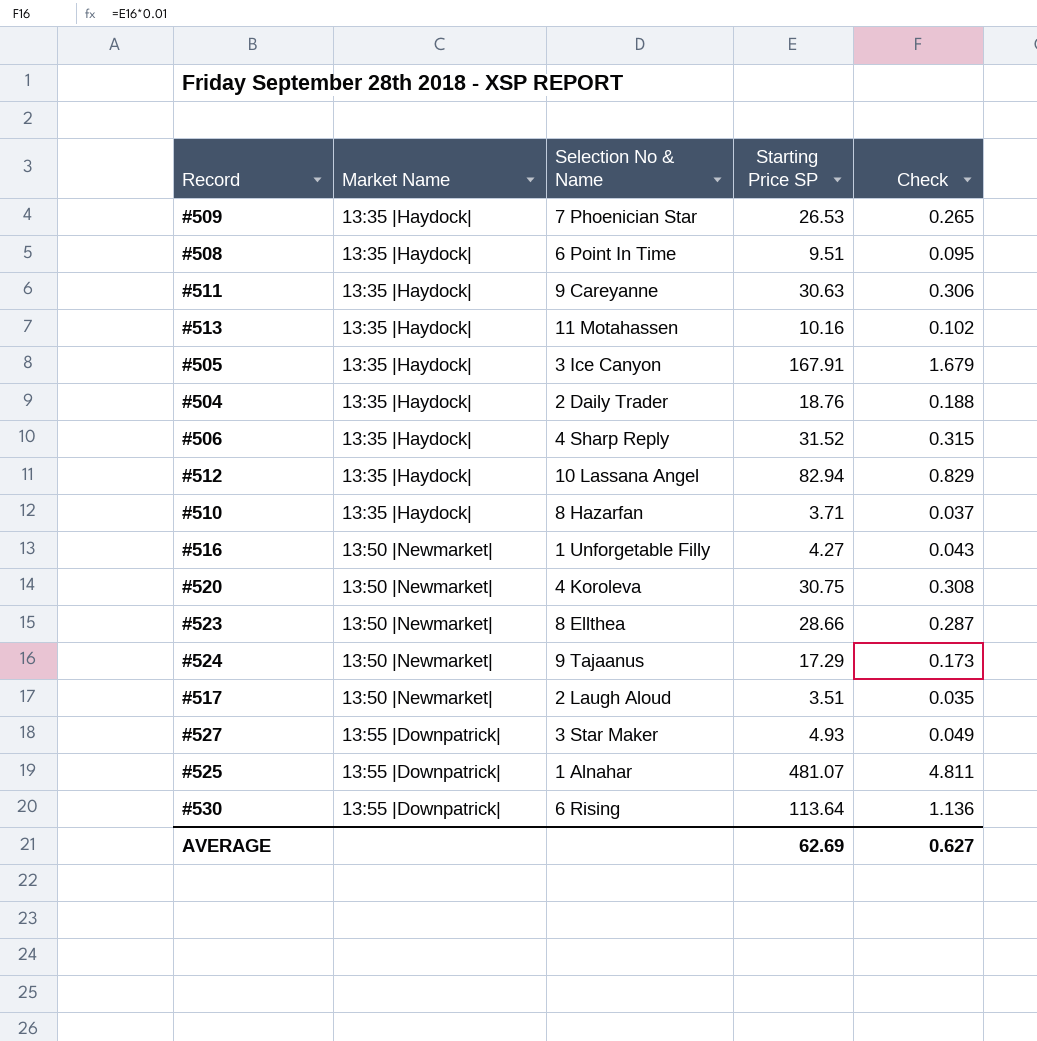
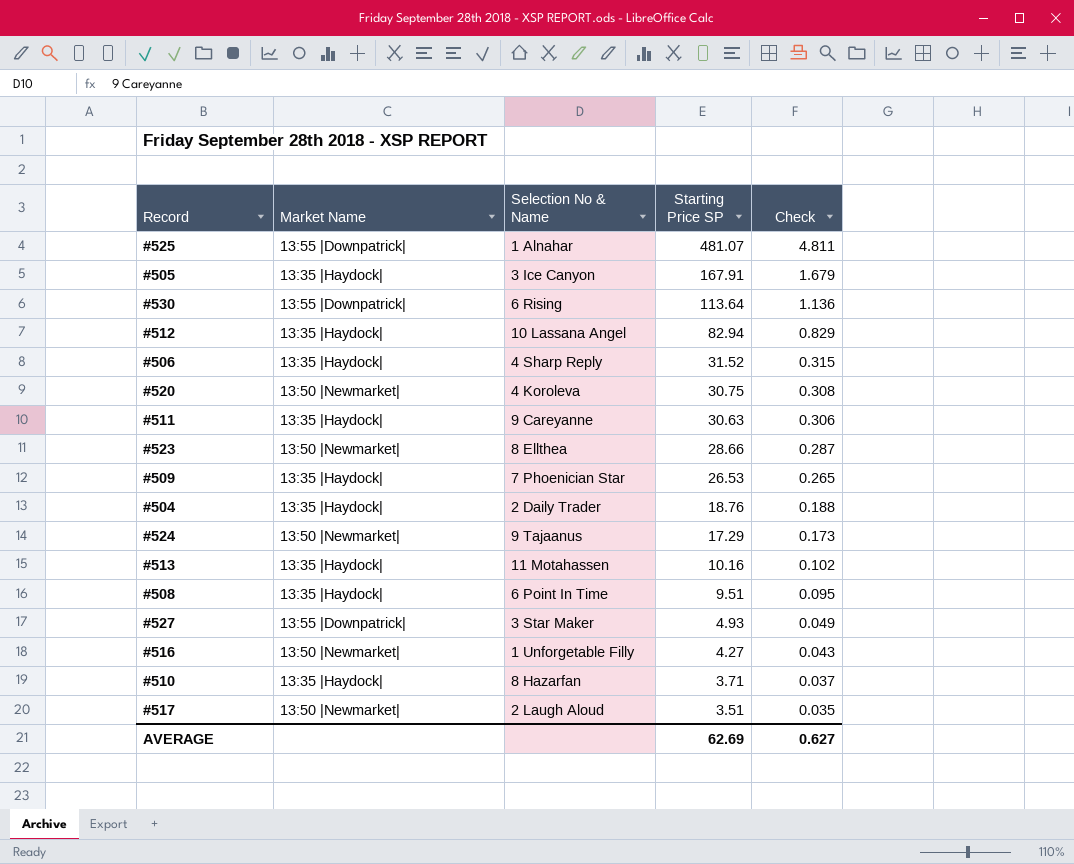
row order: Market Name ascending -> Starting Price SP descending

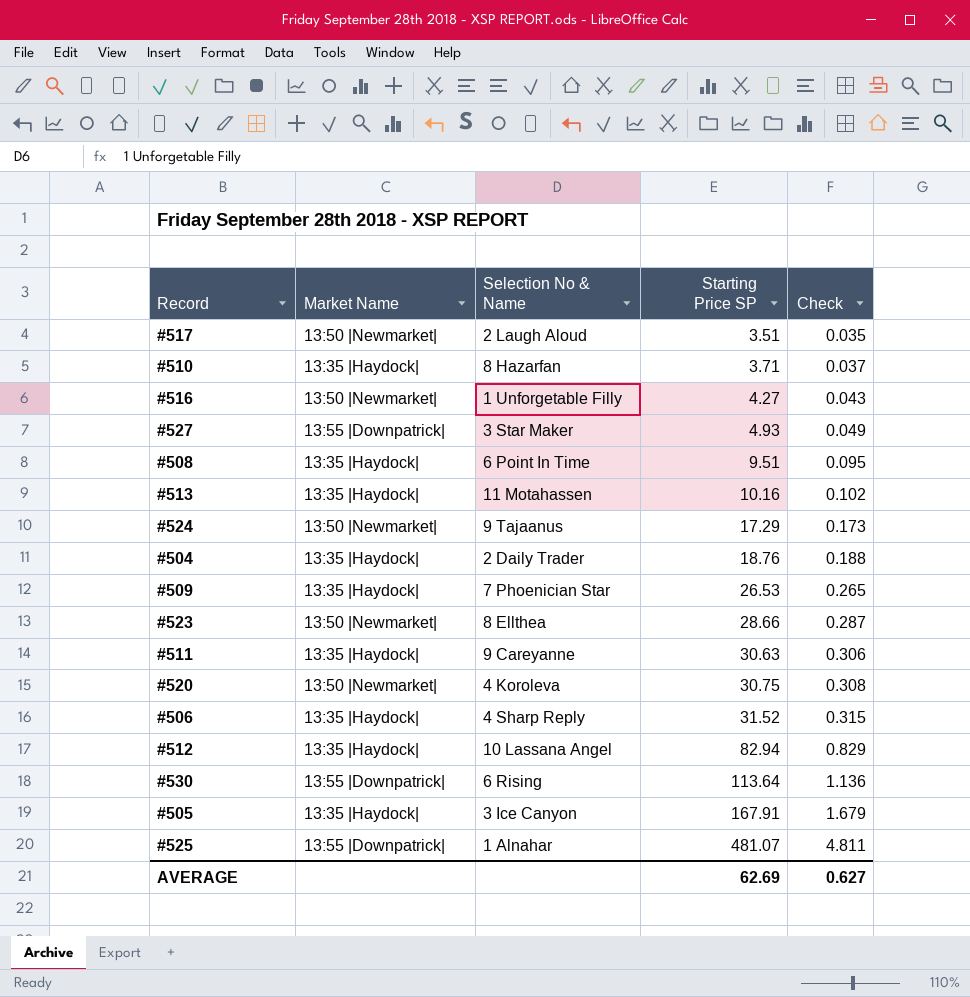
row order: Starting Price SP descending -> Starting Price SP ascending

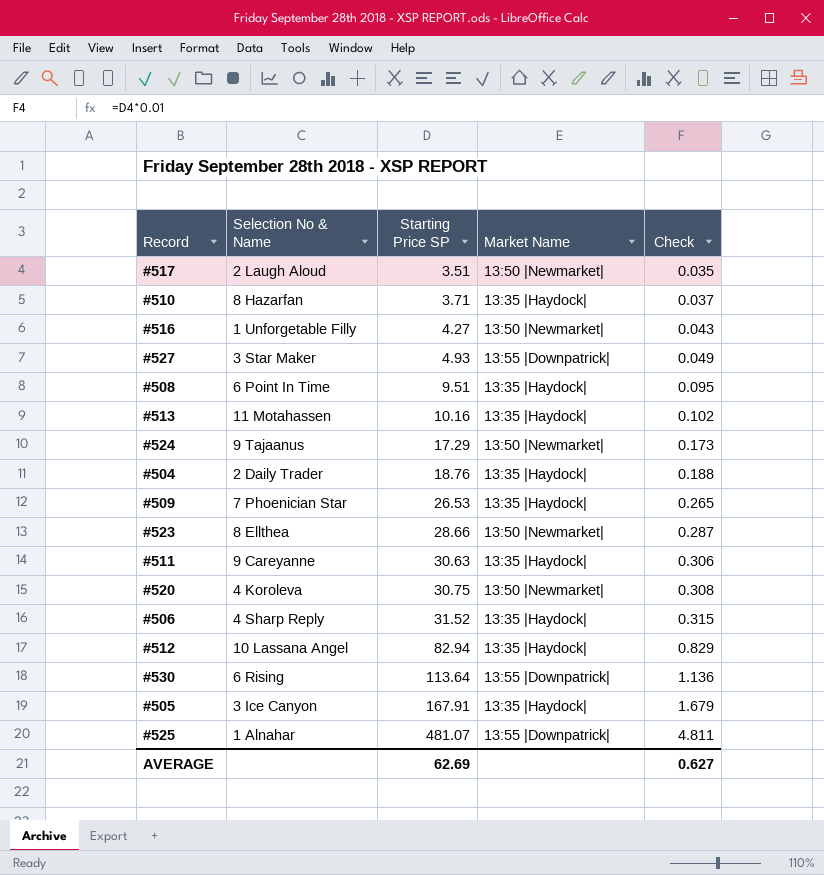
column Market Name | position: 2 -> 4

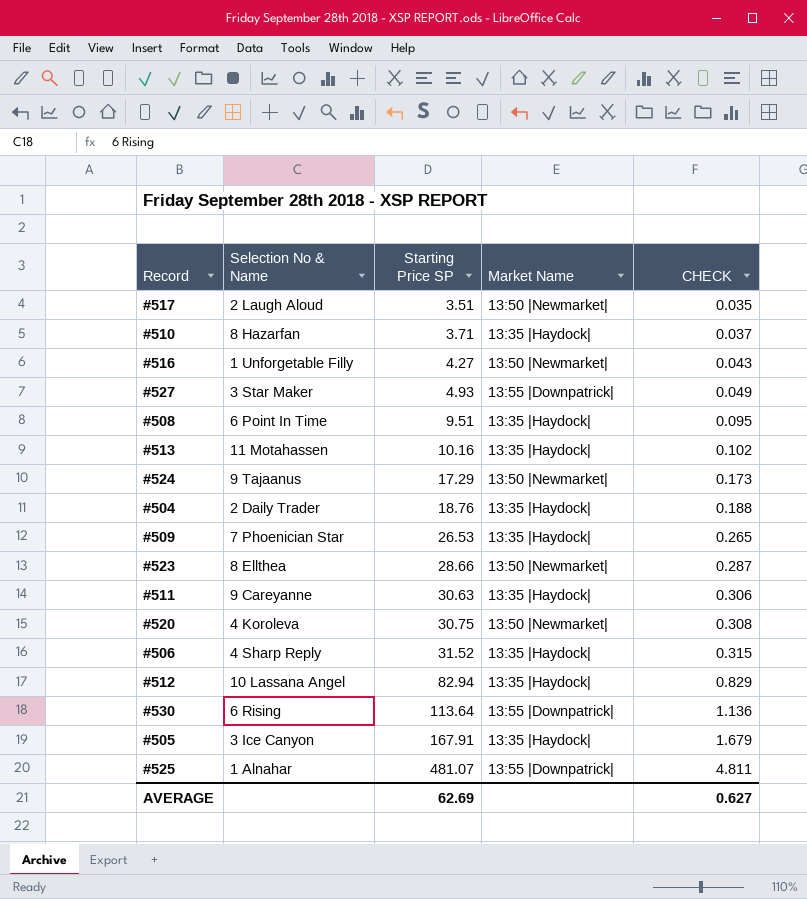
column name: Check -> CHECK

